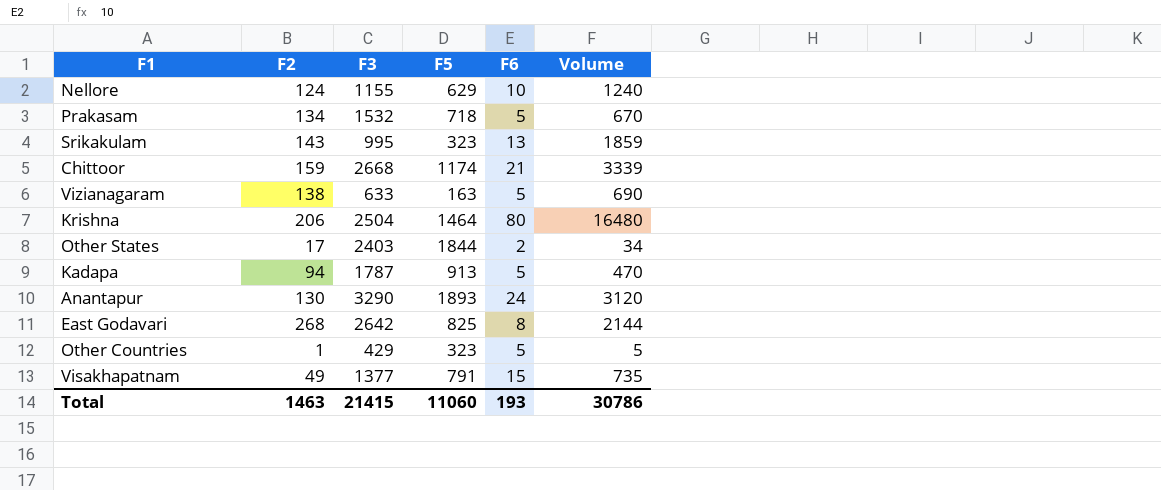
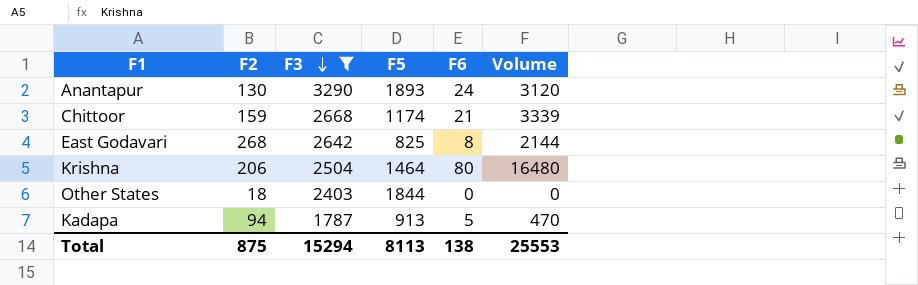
filter: none -> F3 >= 1787
row order: none -> F3 descending
Other States | F2: 17 -> 18
Other States | F6: 2 -> 0
Other States | Volume: 34 -> 0
Total | F2: 1463 -> 875
Total | F3: 21415 -> 15294
Total | F5: 11060 -> 8113
Total | F6: 193 -> 138
Total | Volume: 30786 -> 25553

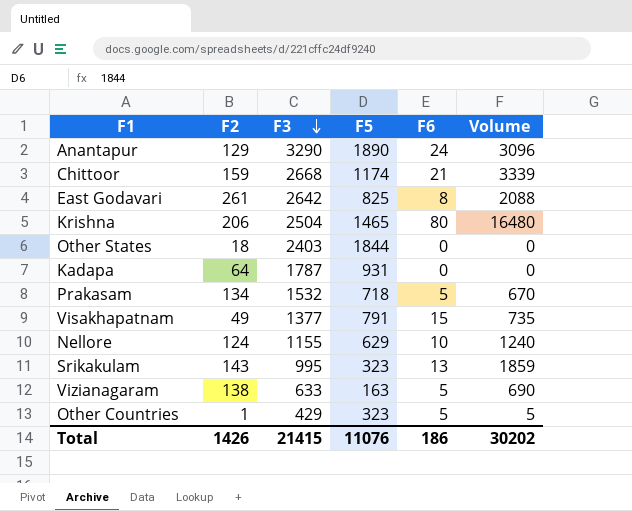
filter: F3 >= 1787 -> none
Anantapur | F2: 130 -> 129
Anantapur | F5: 1893 -> 1890
Anantapur | Volume: 3120 -> 3096
East Godavari | F2: 268 -> 261
East Godavari | Volume: 2144 -> 2088
Krishna | F5: 1464 -> 1465
Kadapa | F2: 94 -> 64
Kadapa | F5: 913 -> 931
Kadapa | F6: 5 -> 0
Kadapa | Volume: 470 -> 0
Total | F2: 875 -> 1426
Total | F3: 15294 -> 21415
Total | F5: 8113 -> 11076
Total | F6: 138 -> 186
Total | Volume: 25553 -> 30202

